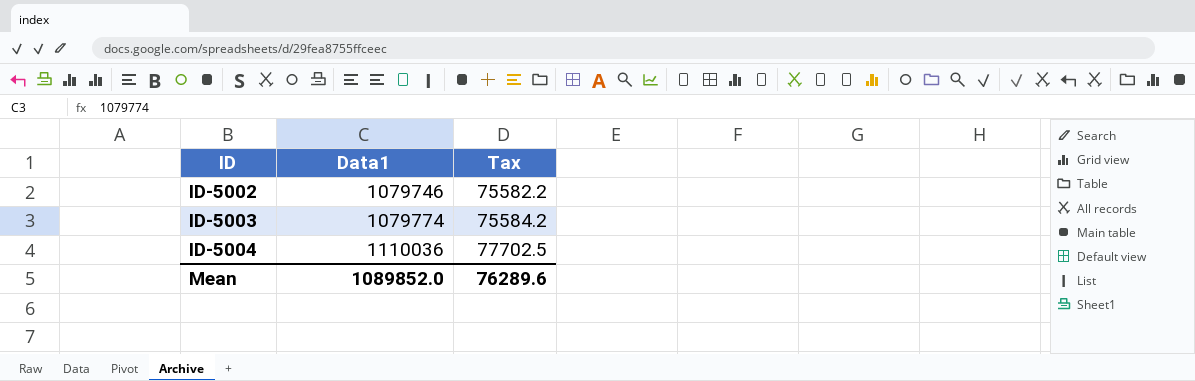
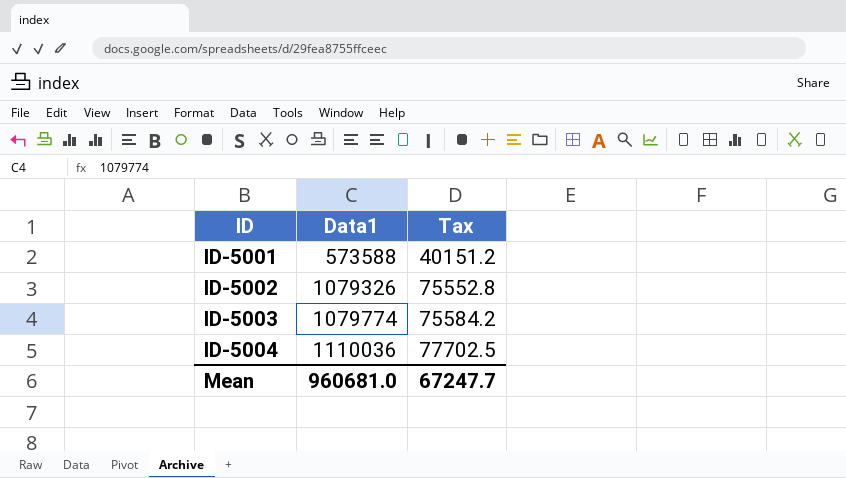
row ID-5001: none -> 573588 | 40151.2
ID-5002 | Data1: 1079746 -> 1079326
ID-5002 | Tax: 75582.2 -> 75552.8
Mean | Data1: 1089852.0 -> 960681.0
Mean | Tax: 76289.6 -> 67247.7

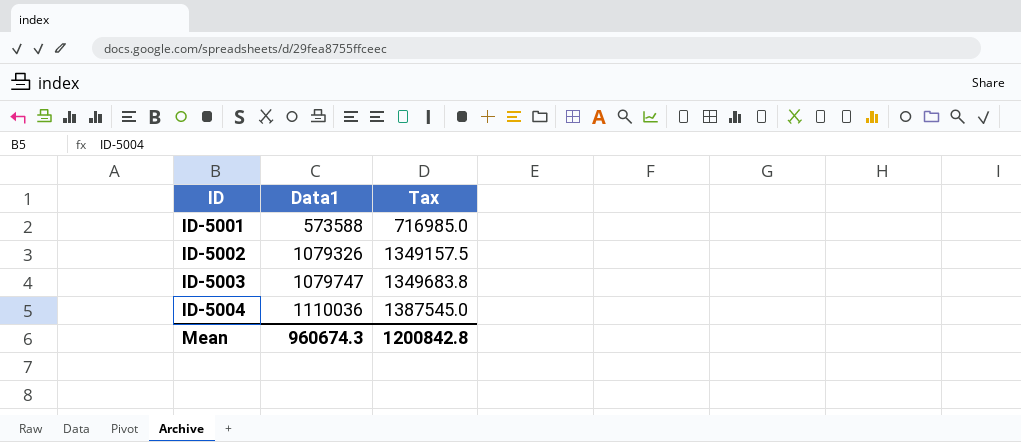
column Tax | formula: [Data1] * 0.07 -> [Data1] * 1.25
ID-5003 | Data1: 1079774 -> 1079747
Mean | Data1: 960681.0 -> 960674.3
Mean | Tax: 67247.7 -> 1200842.8

